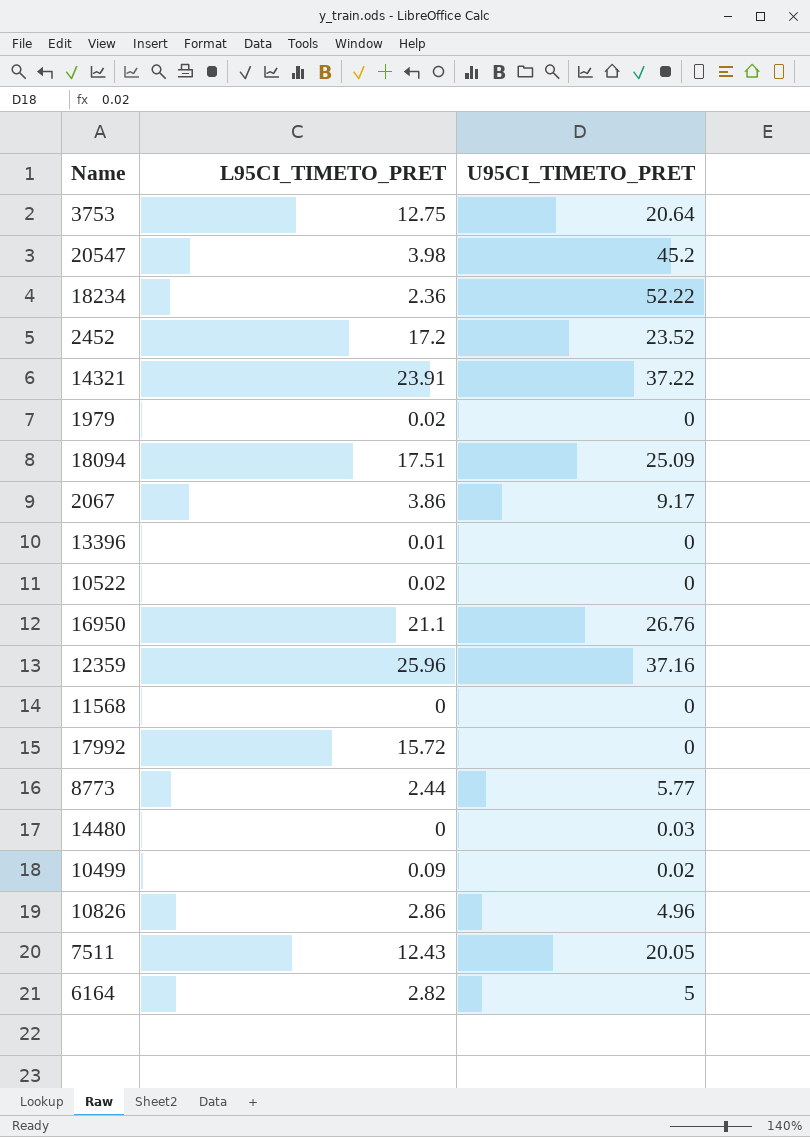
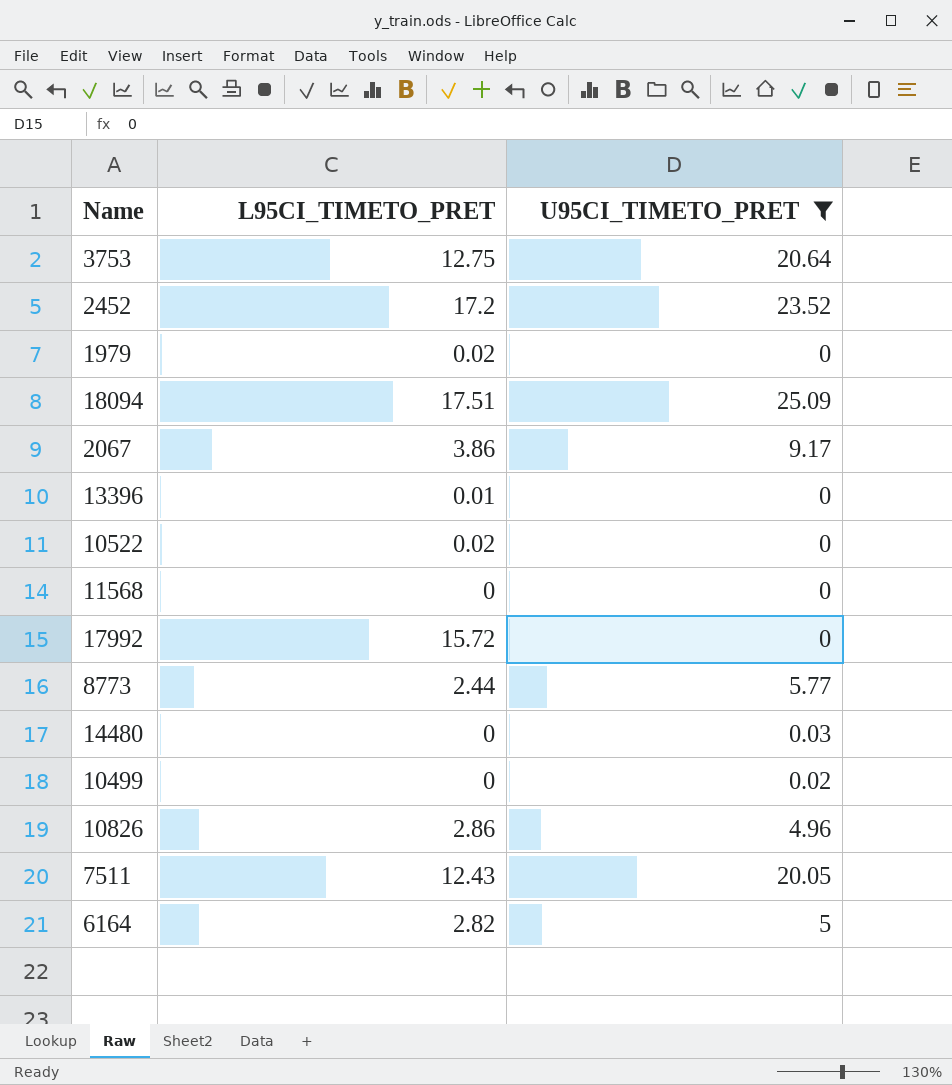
filter: none -> U95CI_TIMETO_PRET <= 25.09
10499 | L95CI_TIMETO_PRET: 0.09 -> 0

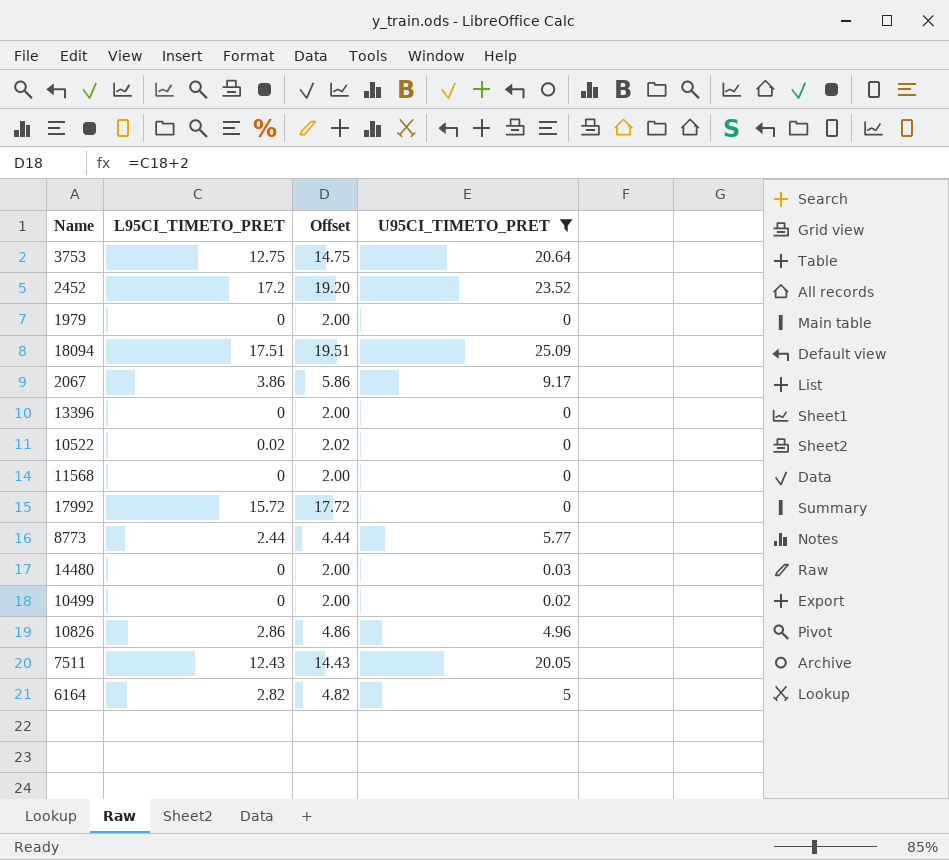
column Offset | formula: none -> [L95CI_TIMETO_PRET] + 2
1979 | L95CI_TIMETO_PRET: 0.02 -> 0
13396 | L95CI_TIMETO_PRET: 0.01 -> 0

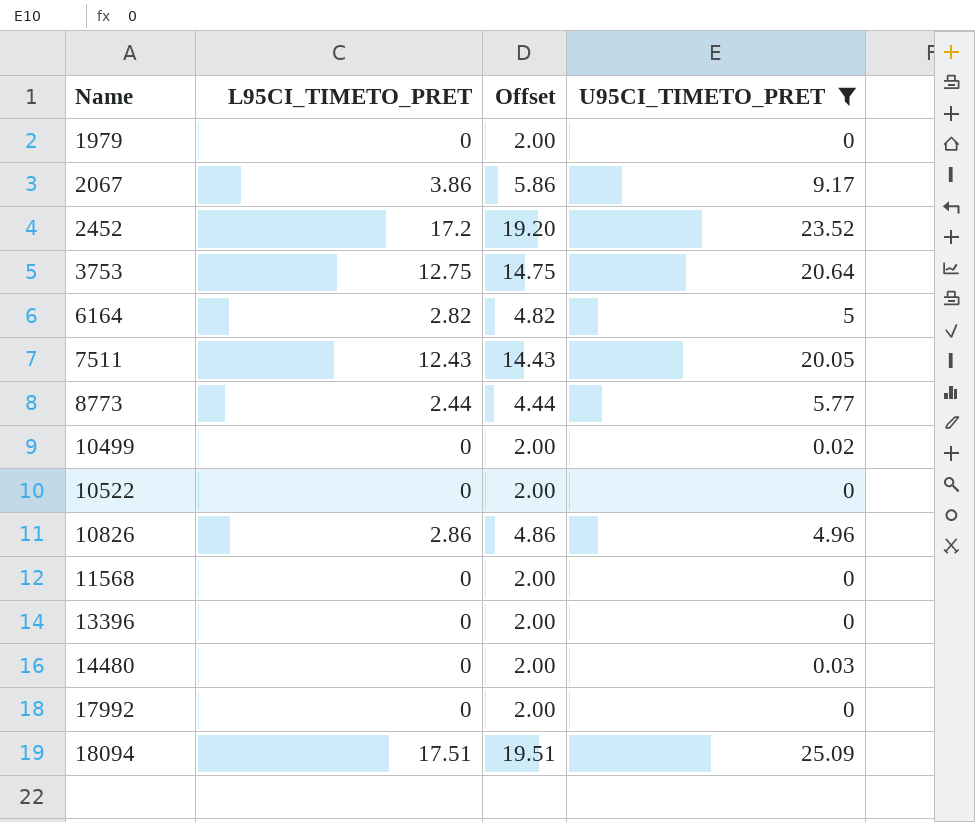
row order: none -> Name ascending
10522 | L95CI_TIMETO_PRET: 0.02 -> 0
10522 | Offset: 2.02 -> 2.00
17992 | L95CI_TIMETO_PRET: 15.72 -> 0
17992 | Offset: 17.72 -> 2.00

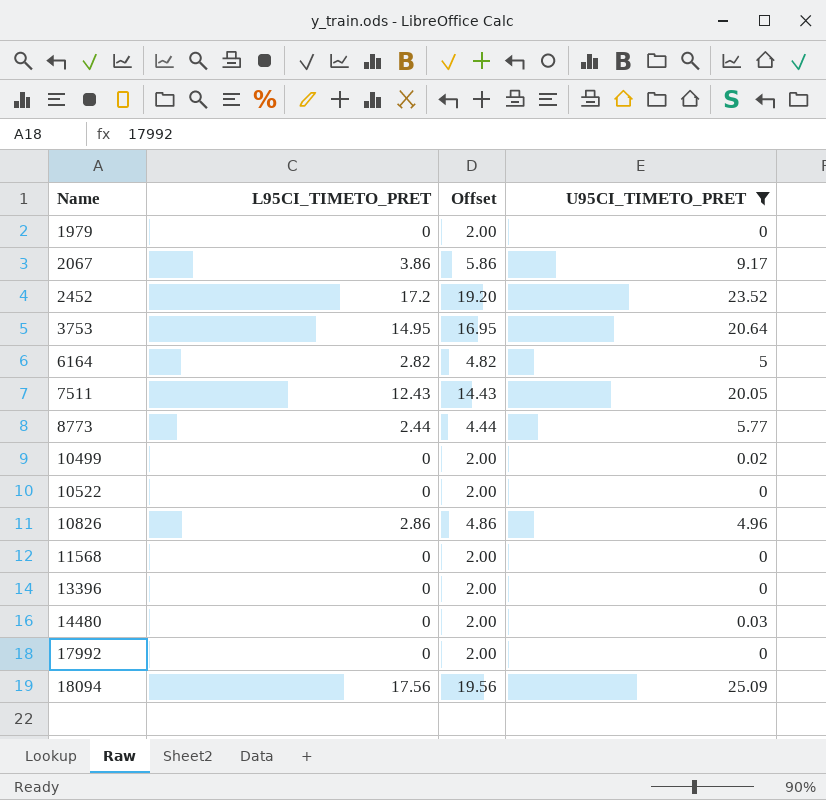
3753 | L95CI_TIMETO_PRET: 12.75 -> 14.95
3753 | Offset: 14.75 -> 16.95
18094 | L95CI_TIMETO_PRET: 17.51 -> 17.56
18094 | Offset: 19.51 -> 19.56

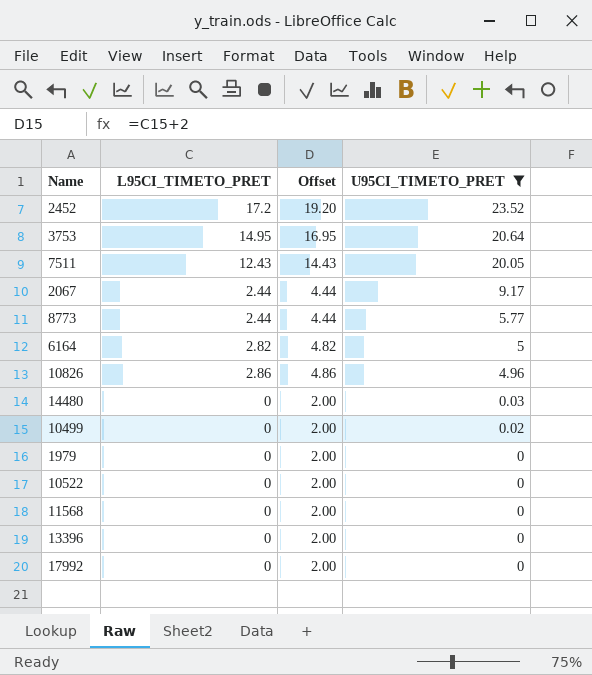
row order: Name ascending -> U95CI_TIMETO_PRET descending
row 18094: 17.56 | 19.56 | 25.09 -> none
2067 | L95CI_TIMETO_PRET: 3.86 -> 2.44
2067 | Offset: 5.86 -> 4.44

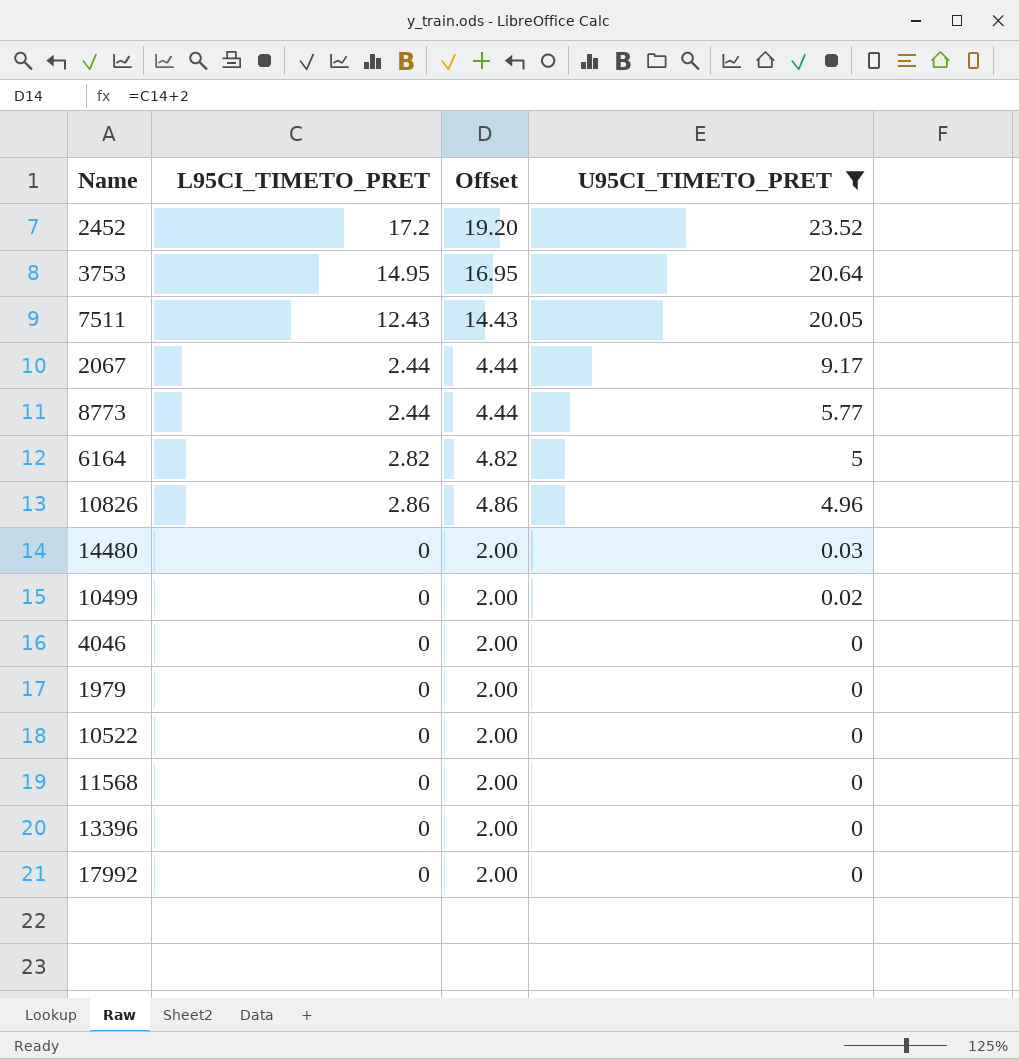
row 4046: none -> 0 | 2.00 | 0

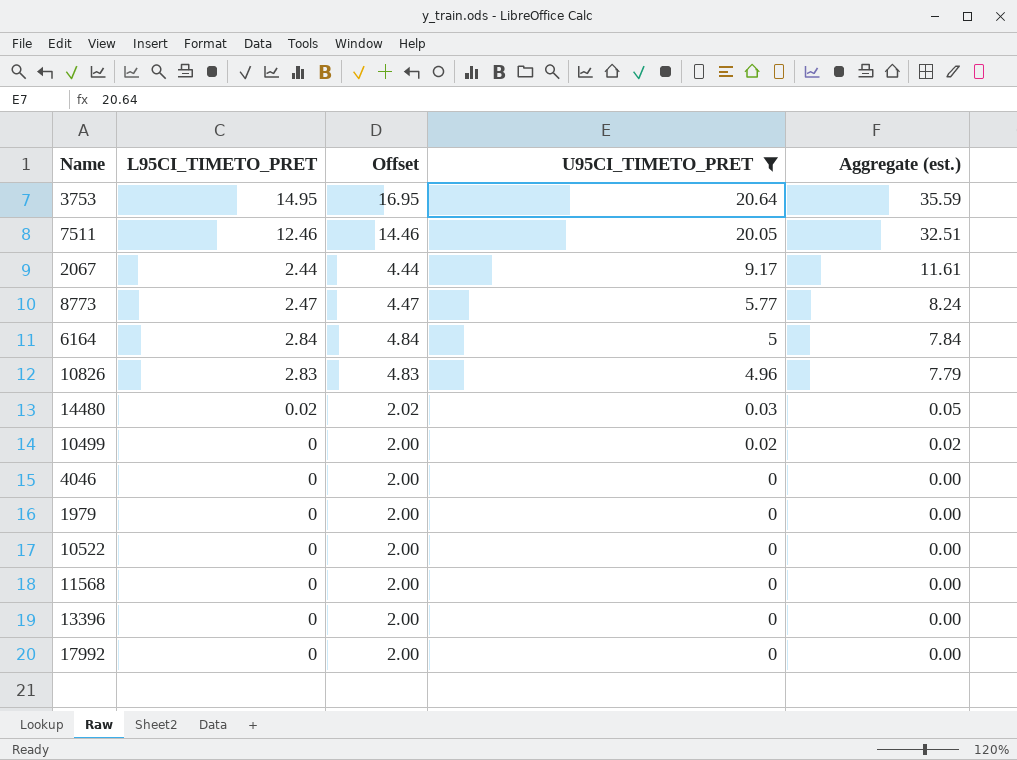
column Aggregate (est.) | formula: none -> [L95CI_TIMETO_PRET] + [U95CI_TIMETO_PRET]
row 2452: 17.2 | 19.20 | 23.52 -> none
7511 | L95CI_TIMETO_PRET: 12.43 -> 12.46
7511 | Offset: 14.43 -> 14.46
8773 | L95CI_TIMETO_PRET: 2.44 -> 2.47
8773 | Offset: 4.44 -> 4.47
6164 | L95CI_TIMETO_PRET: 2.82 -> 2.84
6164 | Offset: 4.82 -> 4.84
10826 | L95CI_TIMETO_PRET: 2.86 -> 2.83
10826 | Offset: 4.86 -> 4.83
14480 | L95CI_TIMETO_PRET: 0 -> 0.02
14480 | Offset: 2.00 -> 2.02

